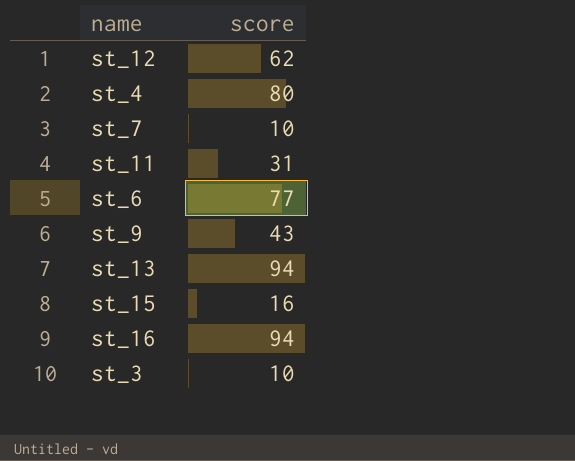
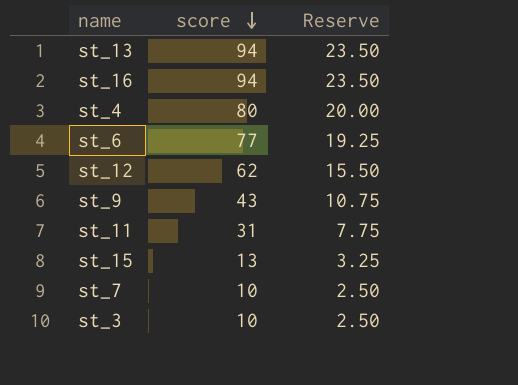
row order: none -> score descending
column Reserve | formula: none -> [score] * 0.25
st_15 | score: 16 -> 13

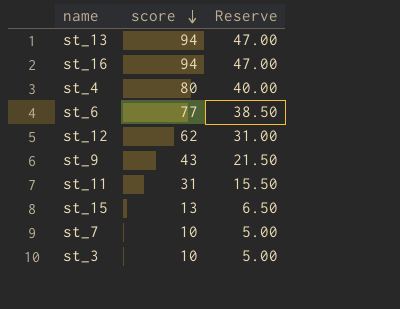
column Reserve | formula: [score] * 0.25 -> [score] * 0.5

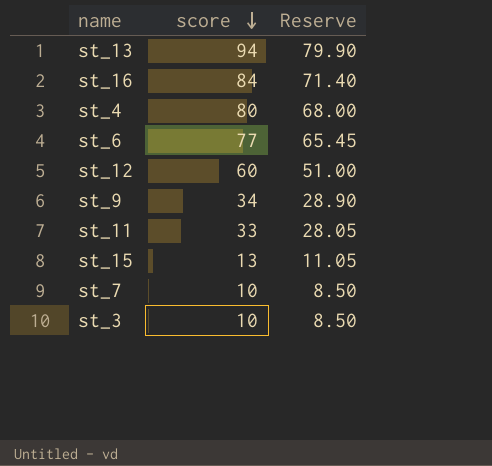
column Reserve | formula: [score] * 0.5 -> [score] * 0.85
st_16 | score: 94 -> 84
st_12 | score: 62 -> 60
st_9 | score: 43 -> 34
st_11 | score: 31 -> 33

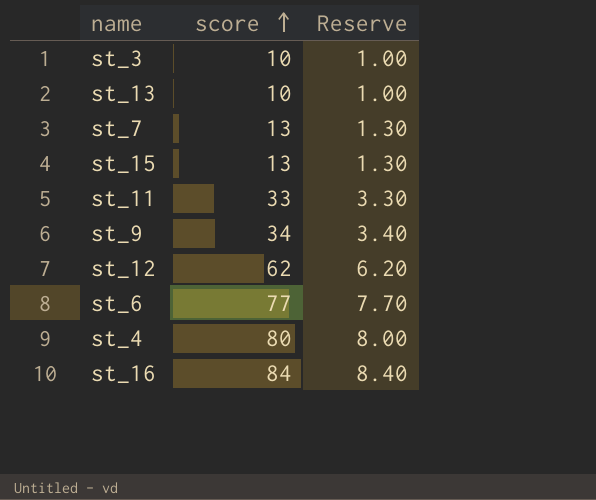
row order: score descending -> score ascending
column Reserve | formula: [score] * 0.85 -> [score] * 0.1
st_13 | score: 94 -> 10
st_7 | score: 10 -> 13
st_12 | score: 60 -> 62

